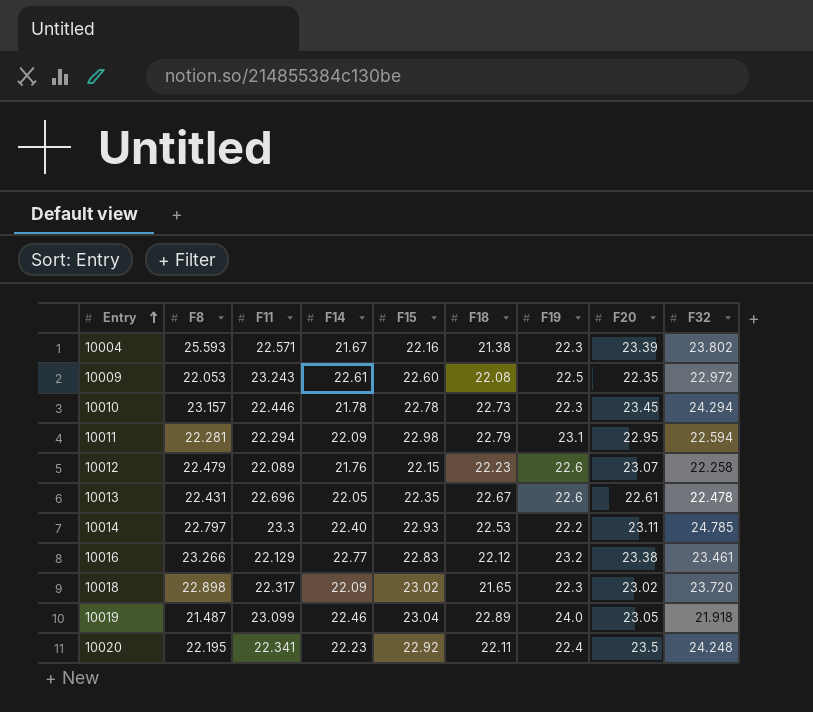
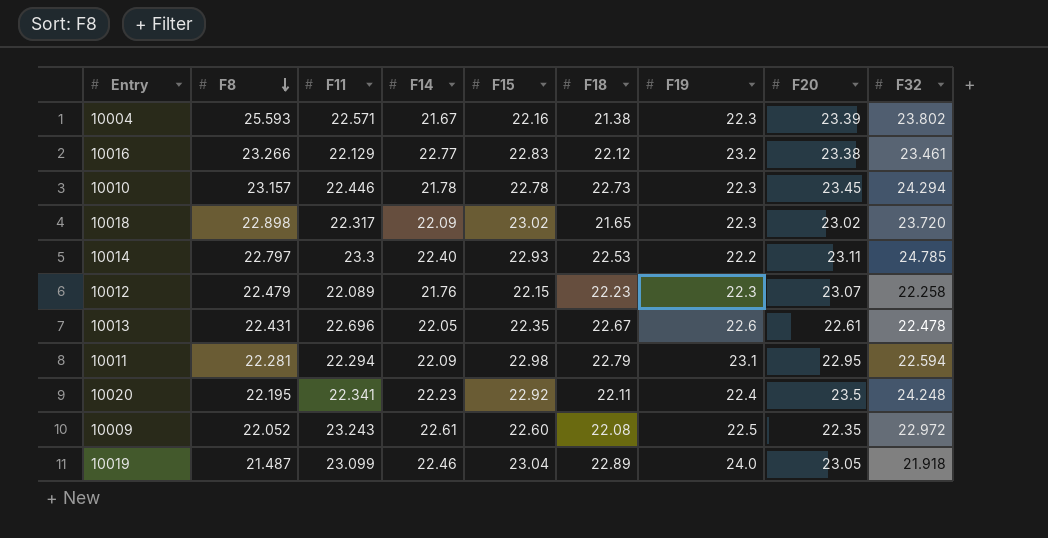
row order: Entry ascending -> F8 descending
10012 | F19: 22.6 -> 22.3
10009 | F8: 22.053 -> 22.052

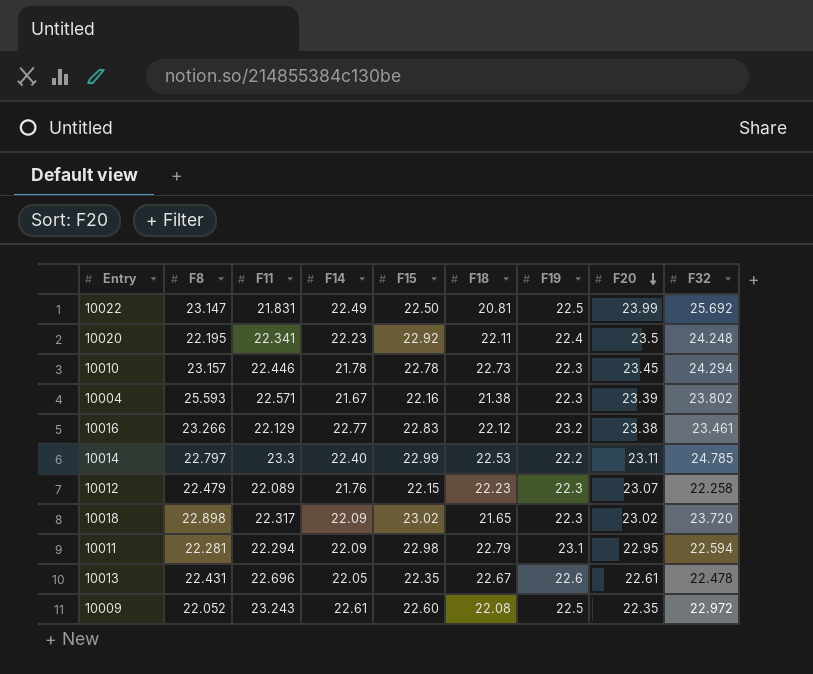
row order: F8 descending -> F20 descending
row 10019: 21.487 | 23.099 | 22.46 | 23.04 | 22.89 | 24.0 | 23.05 | 21.918 -> none
row 10022: none -> 23.147 | 21.831 | 22.49 | 22.50 | 20.81 | 22.5 | 23.99 | 25.692
10014 | F15: 22.93 -> 22.99

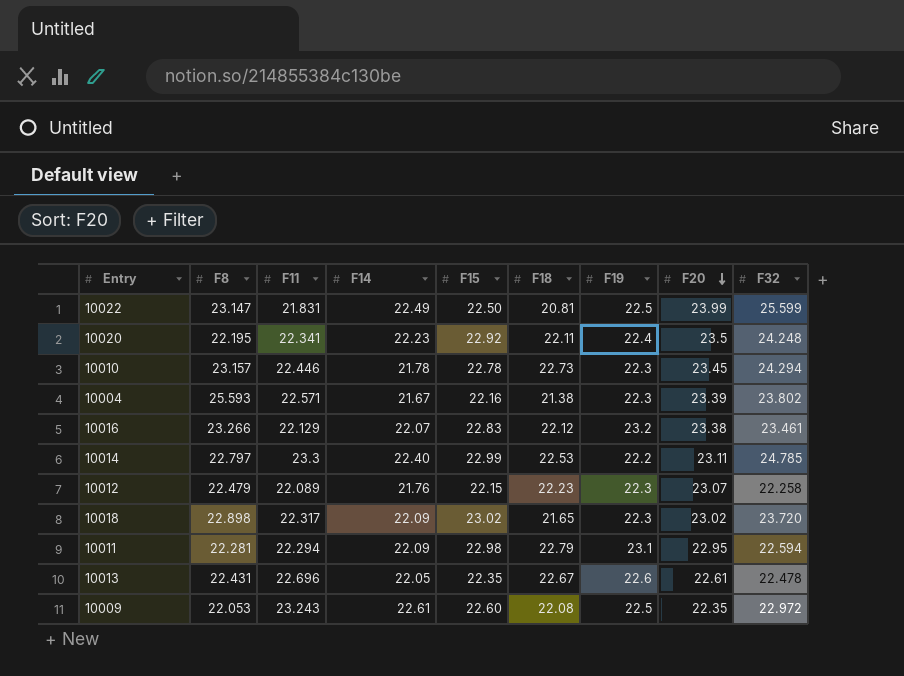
10022 | F32: 25.692 -> 25.599
10016 | F14: 22.77 -> 22.07
10009 | F8: 22.052 -> 22.053

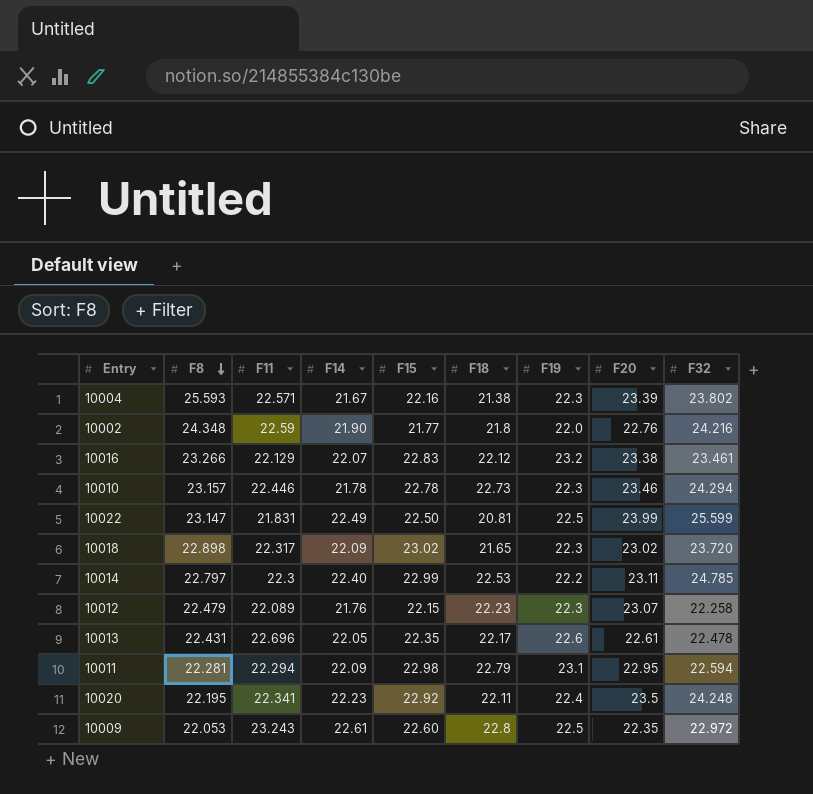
row order: F20 descending -> F8 descending
row 10002: none -> 24.348 | 22.59 | 21.90 | 21.77 | 21.8 | 22.0 | 22.76 | 24.216
10010 | F20: 23.45 -> 23.46
10014 | F11: 23.3 -> 22.3
10013 | F18: 22.67 -> 22.17
10009 | F18: 22.08 -> 22.8

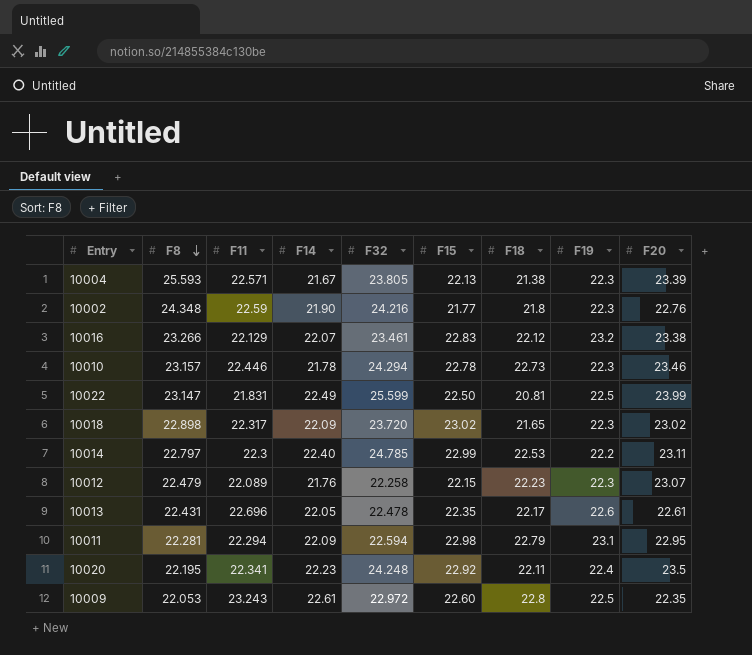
column F32 | position: 9 -> 5
10004 | F32: 23.802 -> 23.805
10004 | F15: 22.16 -> 22.13
10002 | F19: 22.0 -> 22.3

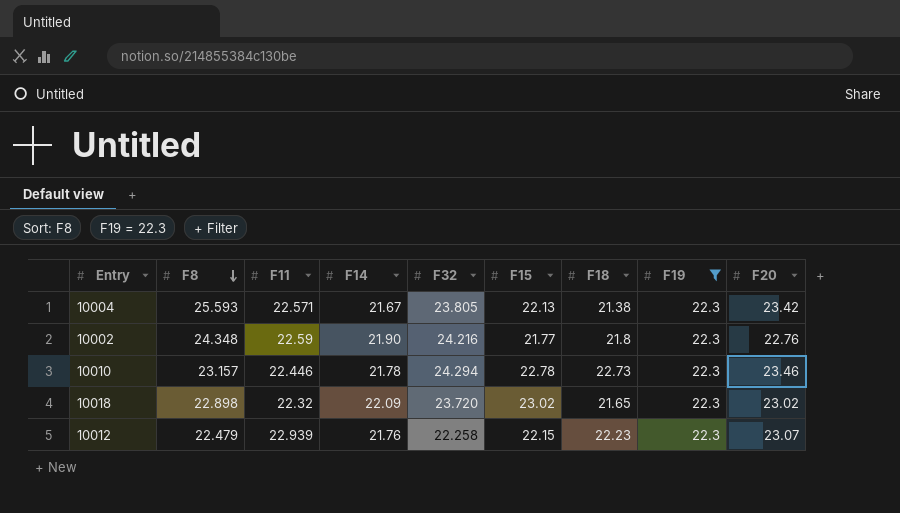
filter: none -> F19 = 22.3
10004 | F20: 23.39 -> 23.42
10018 | F11: 22.317 -> 22.32
10012 | F11: 22.089 -> 22.939

